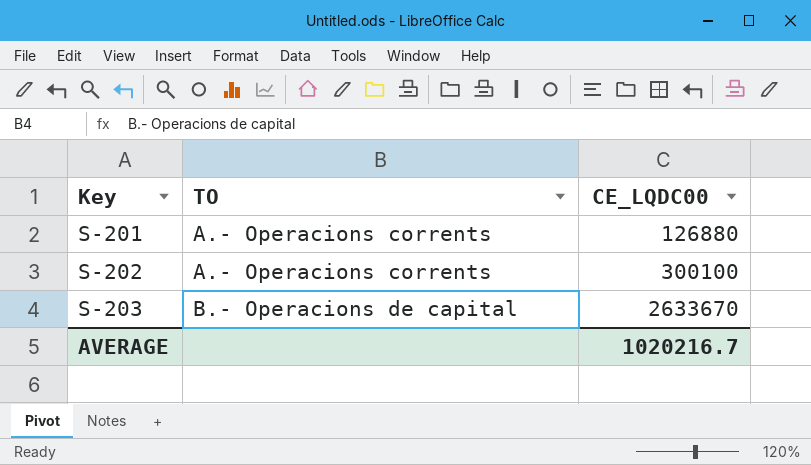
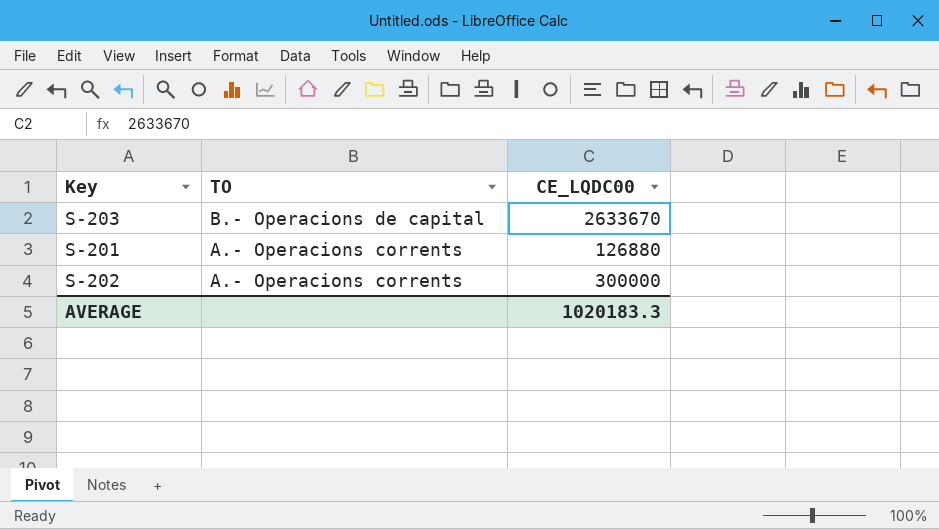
row order: Key ascending -> TO descending
S-202 | CE_LQDC00: 300100 -> 300000
AVERAGE | CE_LQDC00: 1020216.7 -> 1020183.3

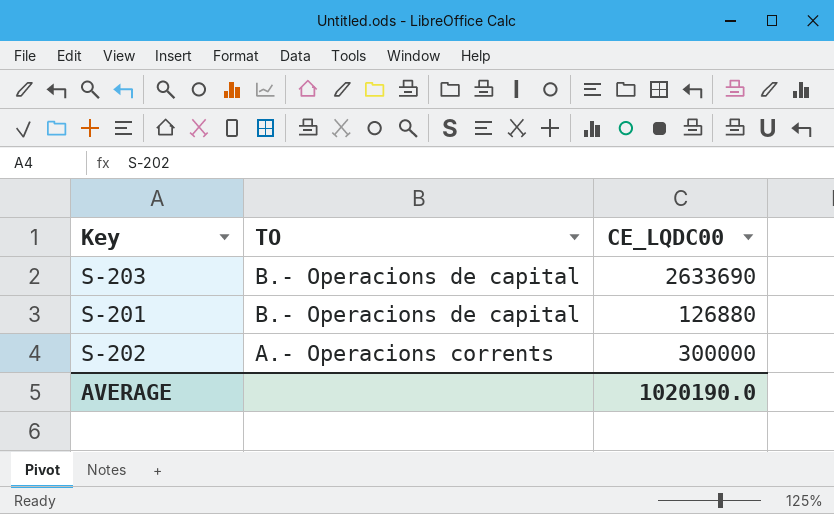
S-203 | CE_LQDC00: 2633670 -> 2633690
S-201 | TO: A.- Operacions corrents -> B.- Operacions de capital
AVERAGE | CE_LQDC00: 1020183.3 -> 1020190.0

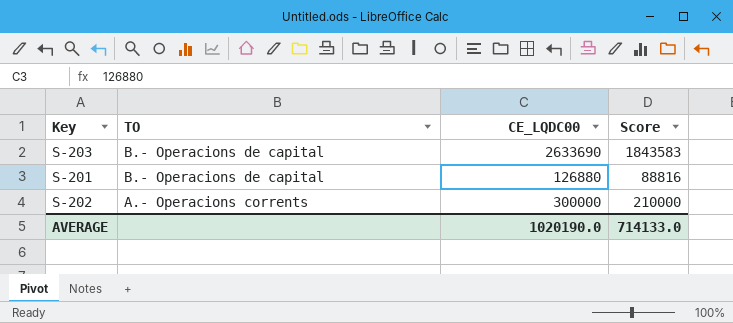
column Score | formula: none -> [CE_LQDC00] * 0.7

